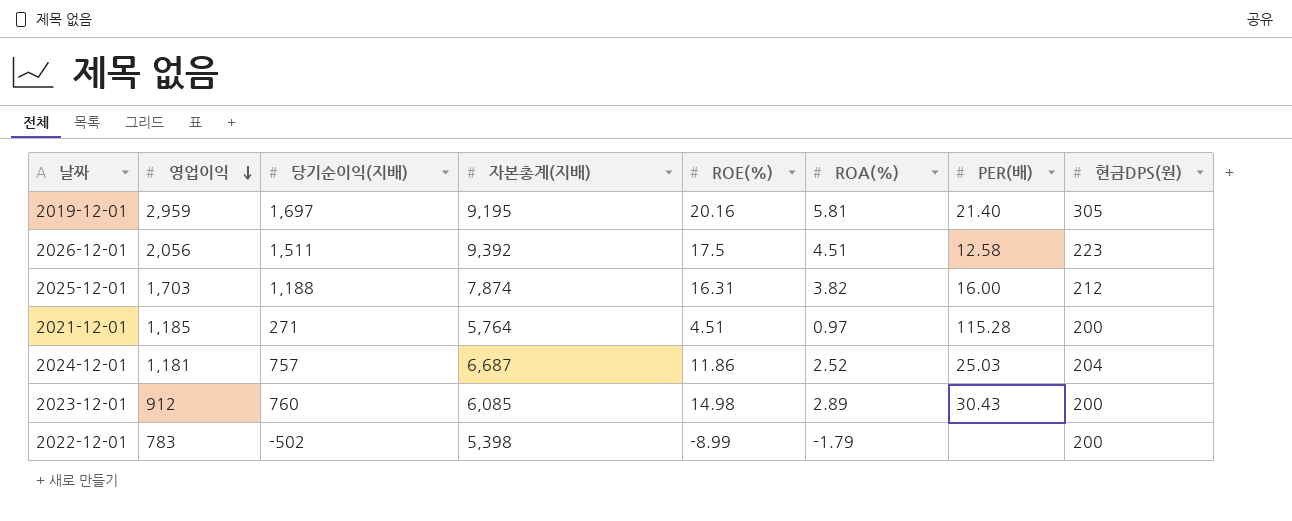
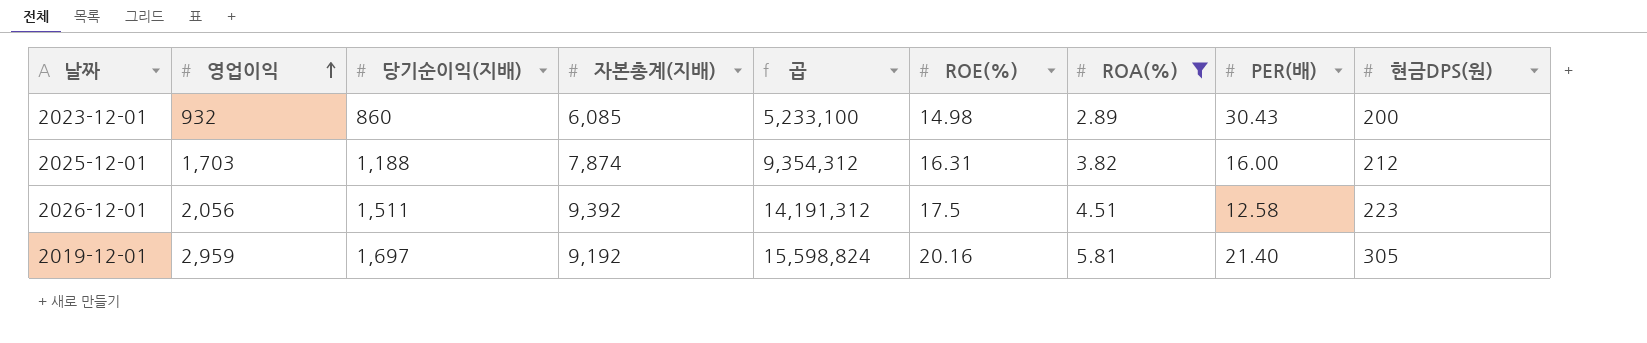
filter: none -> ROA(%) >= 2.89
row order: 영업이익 descending -> 영업이익 ascending
column 곱 | formula: none -> [당기순이익(지배)] * [자본총계(지배)]
2023-12-01 | 영업이익: 912 -> 932
2023-12-01 | 당기순이익(지배): 760 -> 860
2019-12-01 | 자본총계(지배): 9,195 -> 9,192

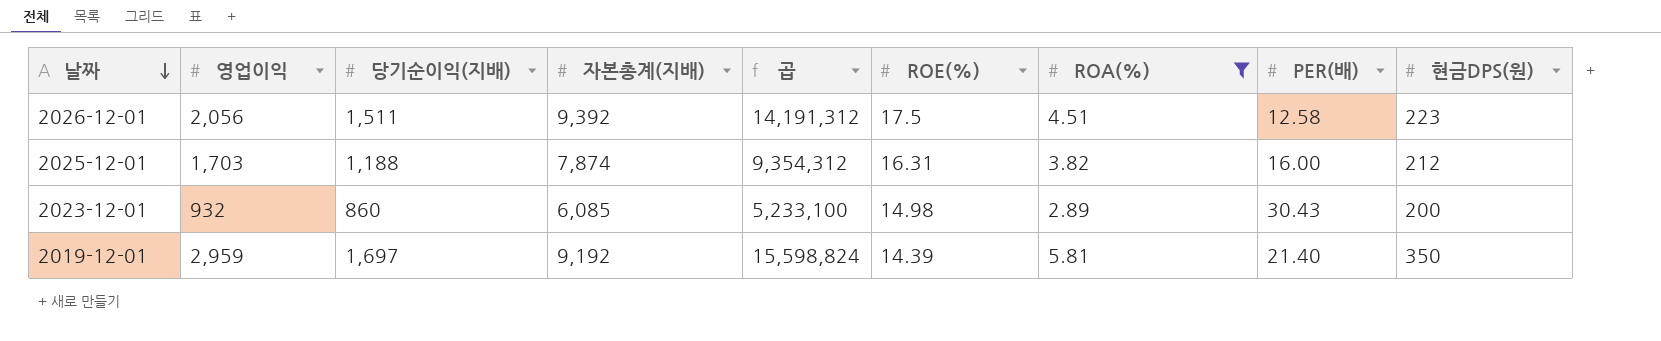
row order: 영업이익 ascending -> 날짜 descending
2019-12-01 | ROE(%): 20.16 -> 14.39
2019-12-01 | 현금DPS(원): 305 -> 350

